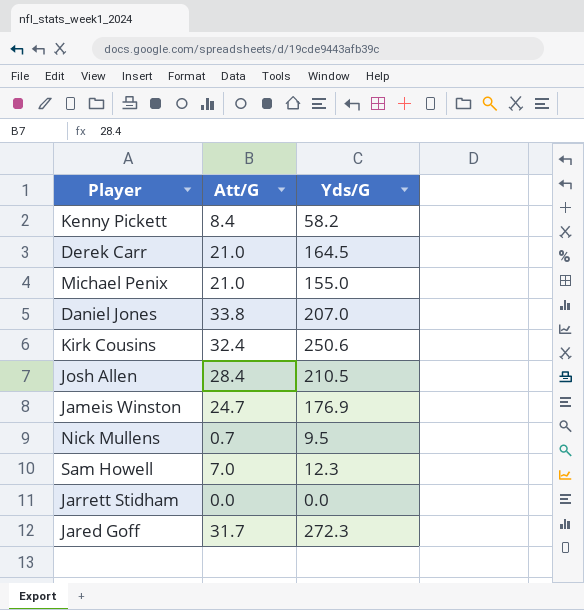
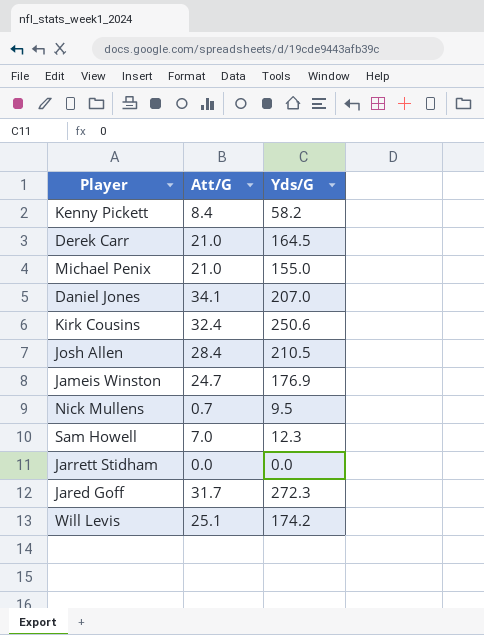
Daniel Jones | Att/G: 33.8 -> 34.1
row Will Levis: none -> 25.1 | 174.2

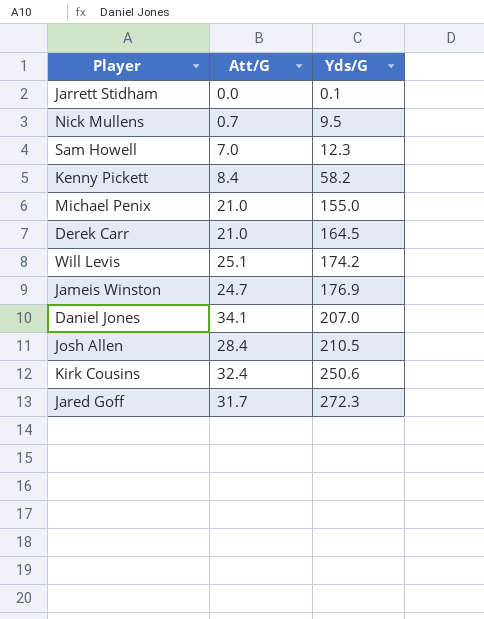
row order: none -> Yds/G ascending
Jarrett Stidham | Yds/G: 0.0 -> 0.1

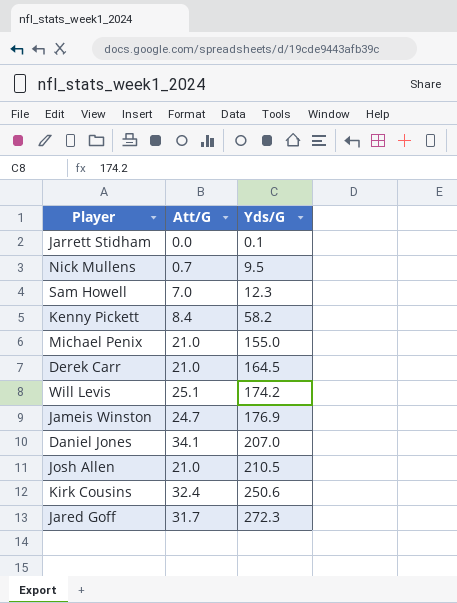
Josh Allen | Att/G: 28.4 -> 21.0

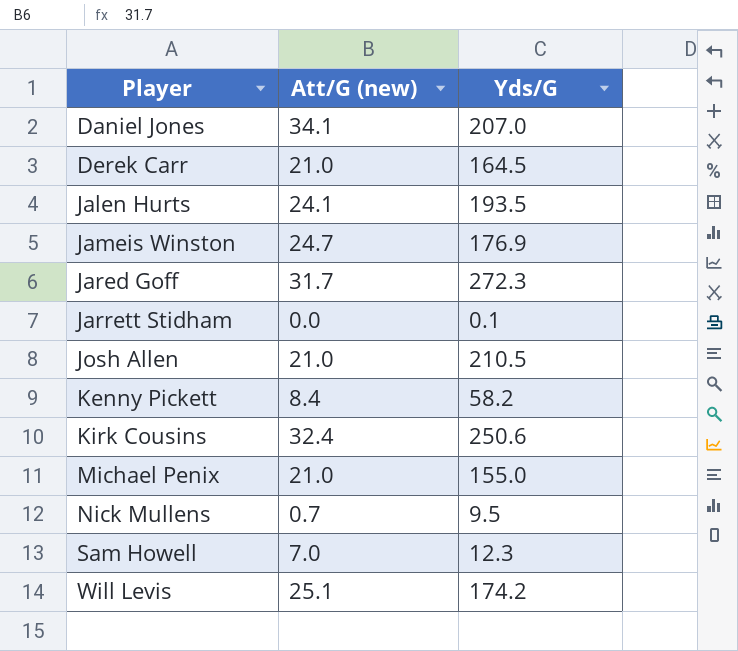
row order: Yds/G ascending -> Player ascending
column name: Att/G -> Att/G (new)
row Jalen Hurts: none -> 24.1 | 193.5

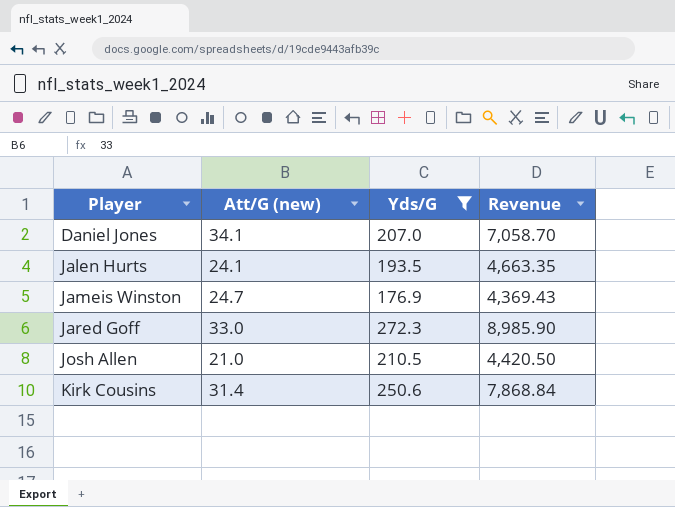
filter: none -> Yds/G >= 176.9
column Revenue | formula: none -> [Att/G (new)] * [Yds/G]
Jared Goff | Att/G (new): 31.7 -> 33.0
Kirk Cousins | Att/G (new): 32.4 -> 31.4

